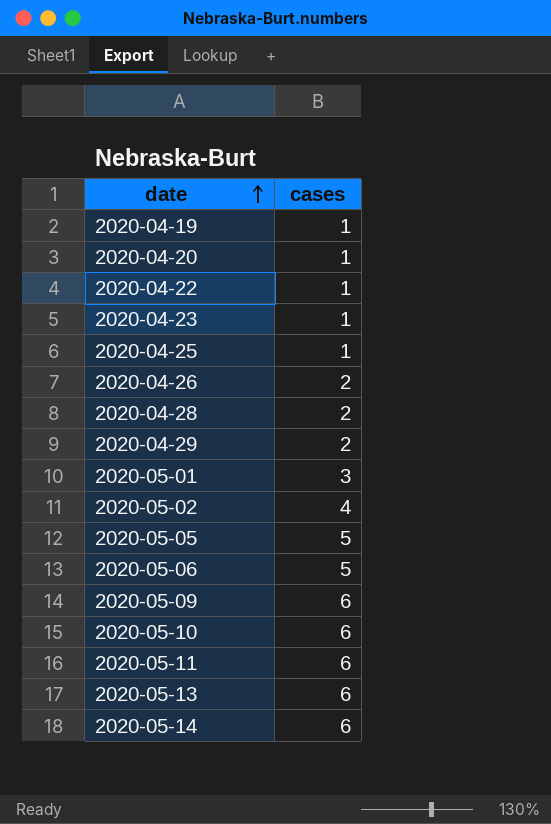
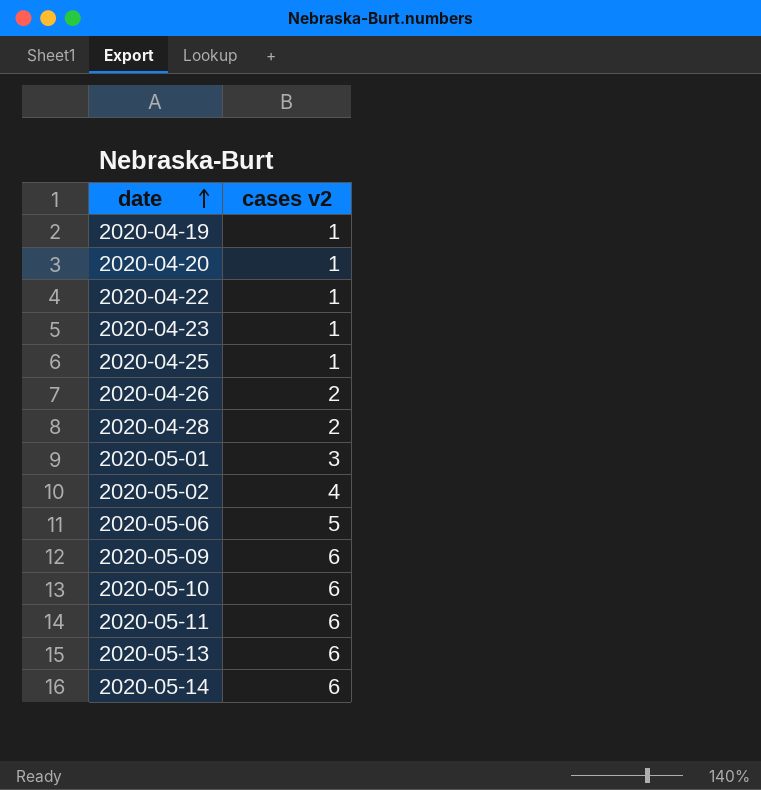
column name: cases -> cases v2
row 2020-04-29: 2 -> none
row 2020-05-05: 5 -> none

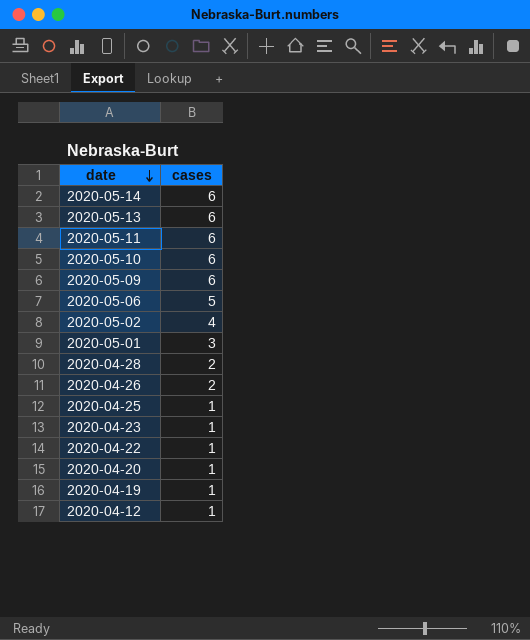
row order: date ascending -> date descending
column name: cases v2 -> cases
row 2020-04-12: none -> 1

